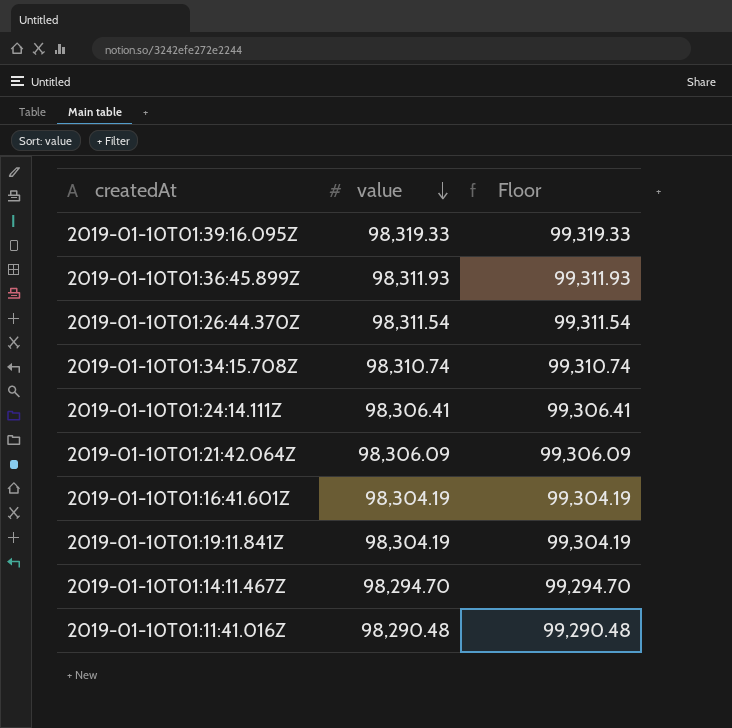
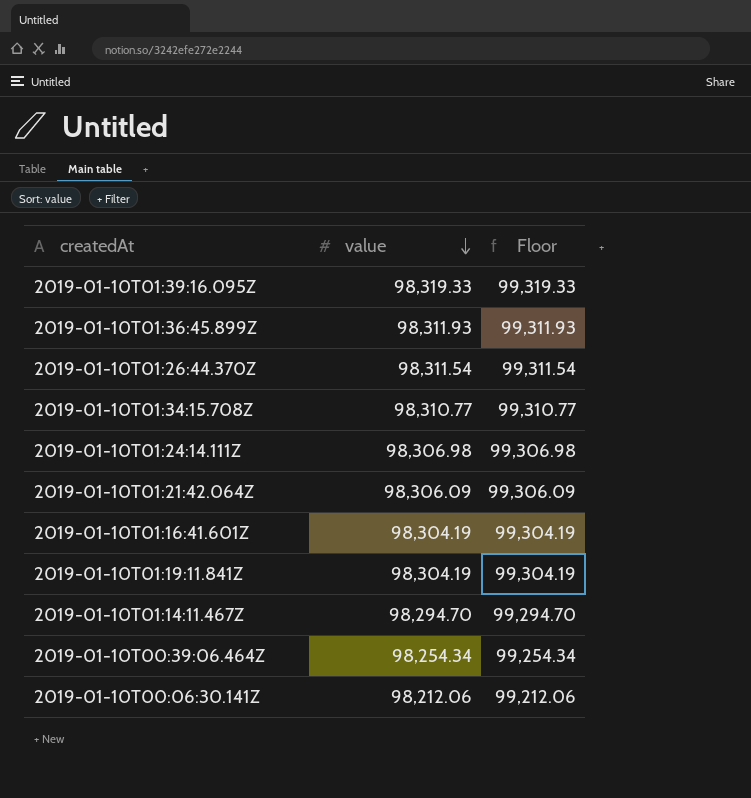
row 2019-01-10T01:11:41.016Z: 98,290.48 | 99,290.48 -> none
2019-01-10T01:34:15.708Z | value: 98,310.74 -> 98,310.77
2019-01-10T01:34:15.708Z | Floor: 99,310.74 -> 99,310.77
2019-01-10T01:24:14.111Z | value: 98,306.41 -> 98,306.98
2019-01-10T01:24:14.111Z | Floor: 99,306.41 -> 99,306.98
row 2019-01-10T00:39:06.464Z: none -> 98,254.34 | 99,254.34
row 2019-01-10T00:06:30.141Z: none -> 98,212.06 | 99,212.06

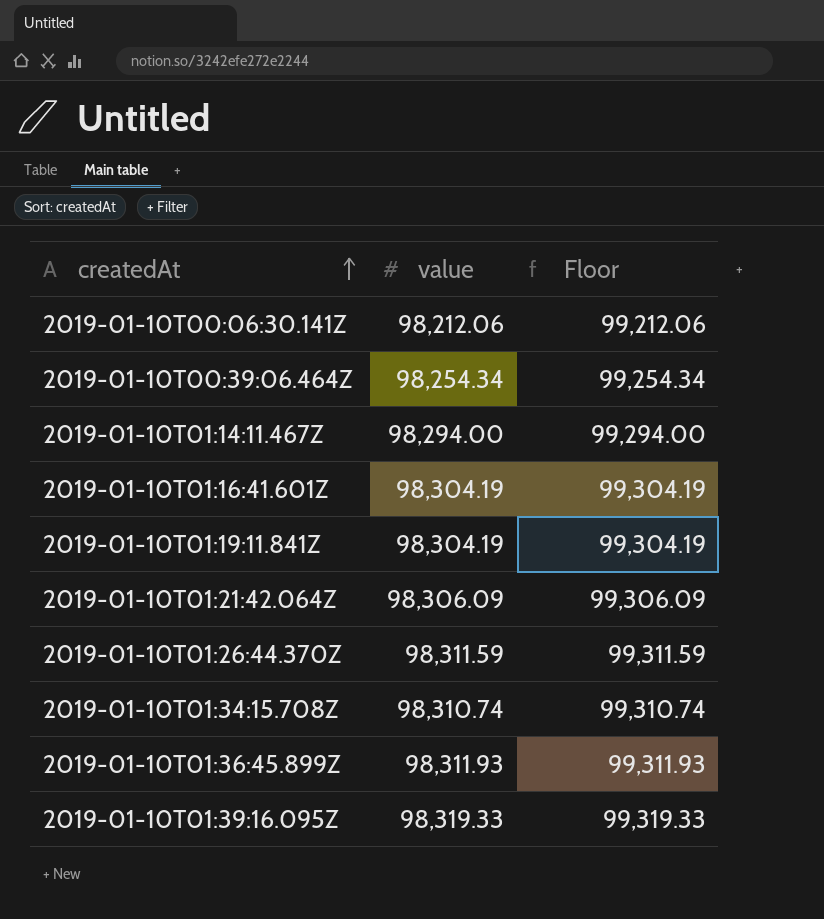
row order: value descending -> createdAt ascending
row 2019-01-10T01:24:14.111Z: 98,306.98 | 99,306.98 -> none
2019-01-10T01:14:11.467Z | value: 98,294.70 -> 98,294.00
2019-01-10T01:14:11.467Z | Floor: 99,294.70 -> 99,294.00
2019-01-10T01:26:44.370Z | value: 98,311.54 -> 98,311.59
2019-01-10T01:26:44.370Z | Floor: 99,311.54 -> 99,311.59
2019-01-10T01:34:15.708Z | value: 98,310.77 -> 98,310.74
2019-01-10T01:34:15.708Z | Floor: 99,310.77 -> 99,310.74

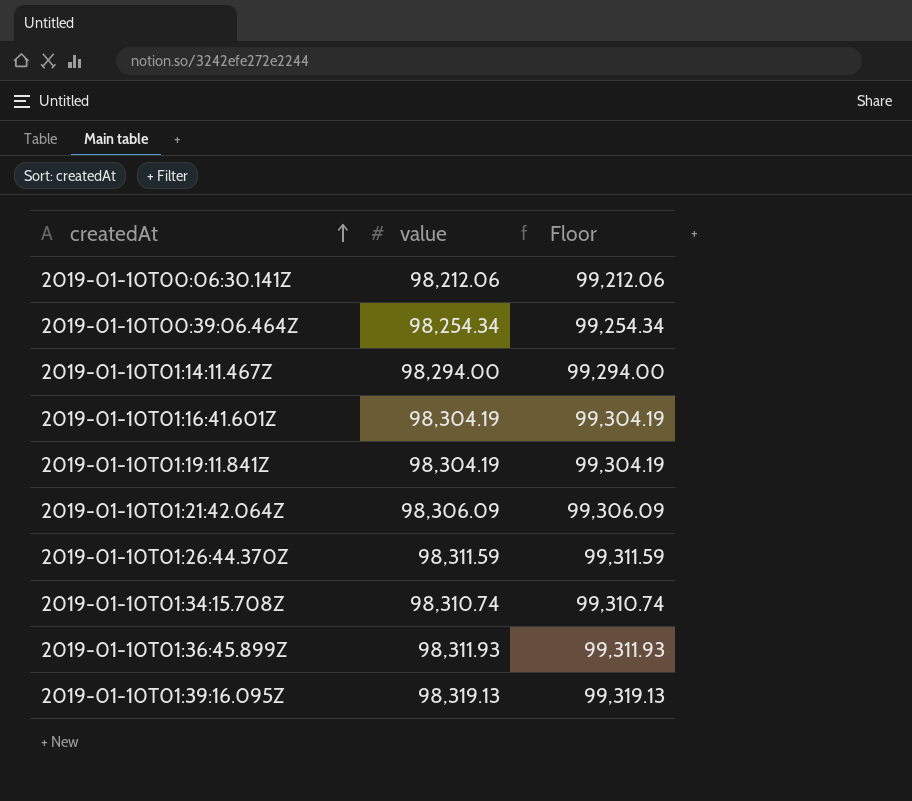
2019-01-10T01:39:16.095Z | value: 98,319.33 -> 98,319.13
2019-01-10T01:39:16.095Z | Floor: 99,319.33 -> 99,319.13

